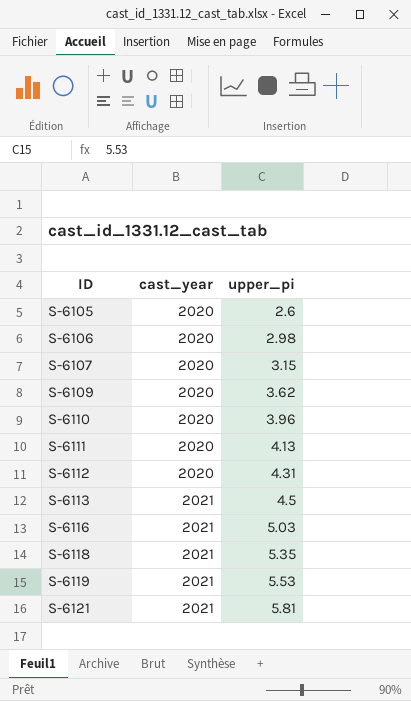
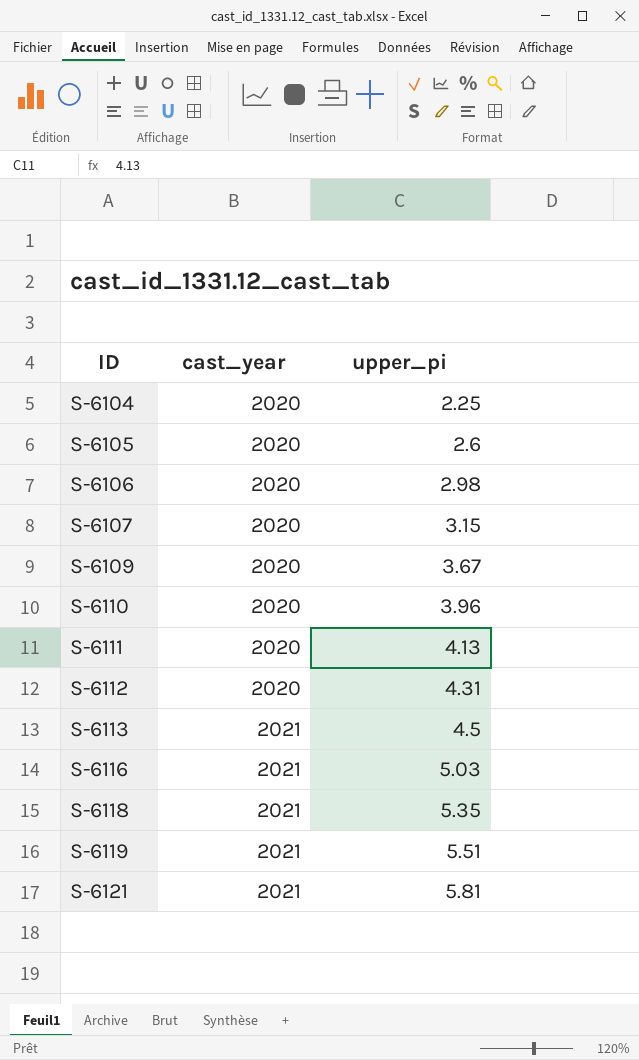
row S-6104: none -> 2020 | 2.25
S-6109 | upper_pi: 3.62 -> 3.67
S-6119 | upper_pi: 5.53 -> 5.51

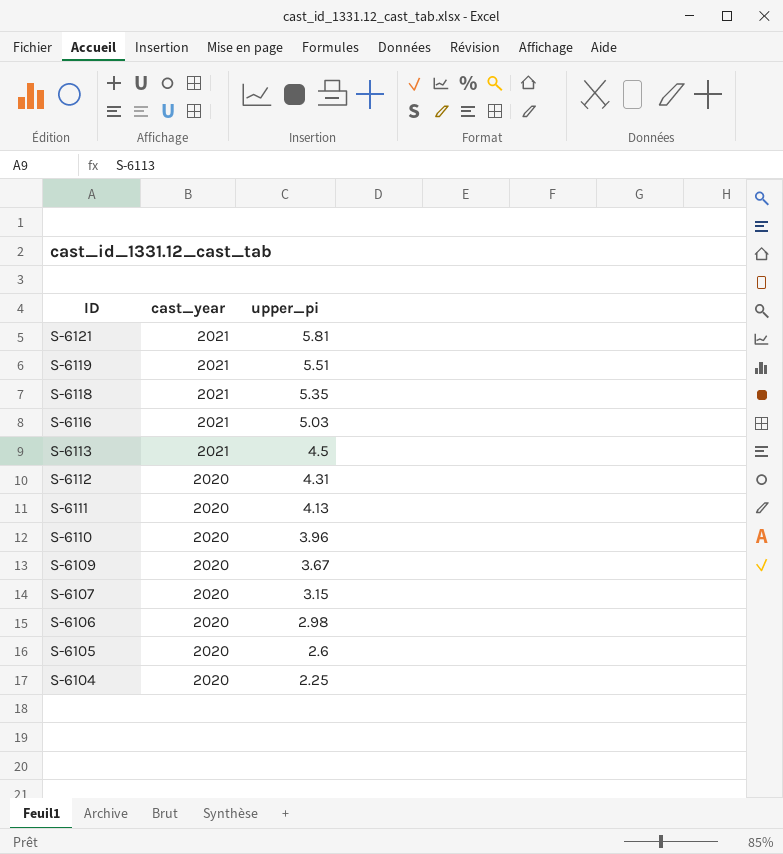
row order: ID ascending -> ID descending

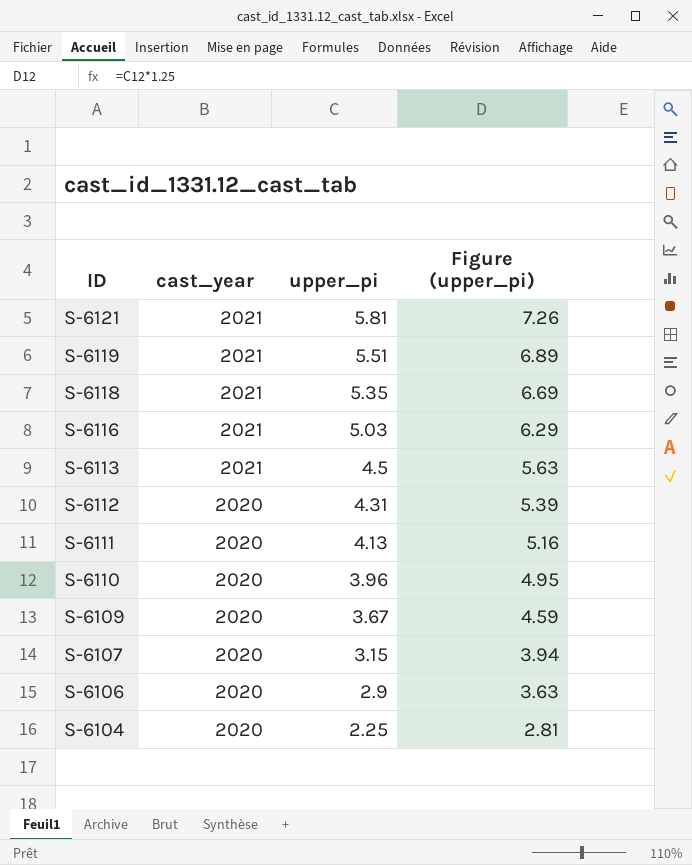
column Figure (upper_pi) | formula: none -> [upper_pi] * 1.25
row S-6105: 2020 | 2.6 -> none
S-6106 | upper_pi: 2.98 -> 2.9

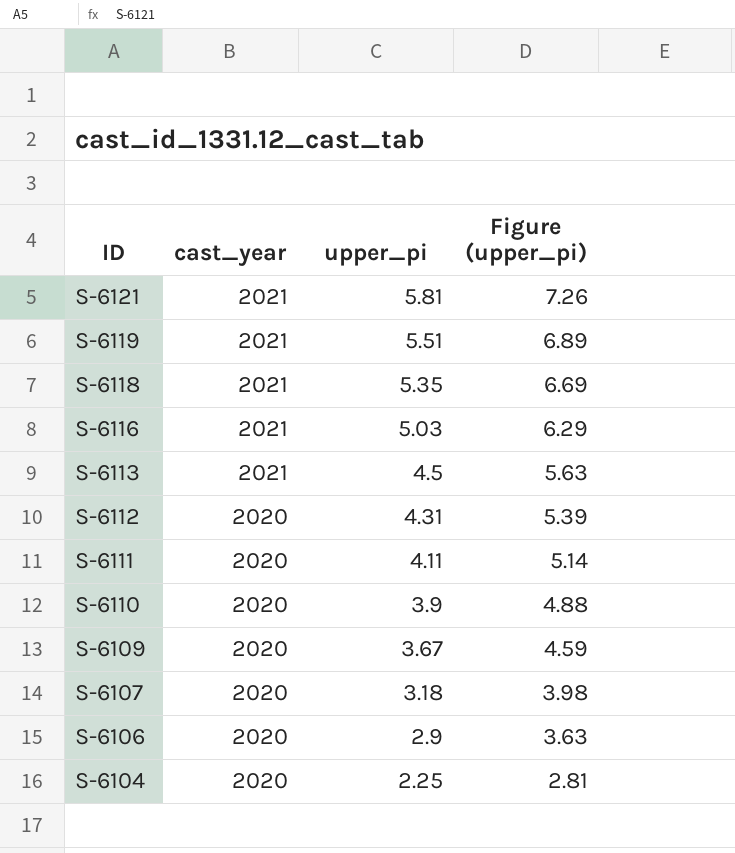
S-6111 | upper_pi: 4.13 -> 4.11
S-6111 | Figure (upper_pi): 5.16 -> 5.14
S-6110 | upper_pi: 3.96 -> 3.9
S-6110 | Figure (upper_pi): 4.95 -> 4.88
S-6107 | upper_pi: 3.15 -> 3.18
S-6107 | Figure (upper_pi): 3.94 -> 3.98

